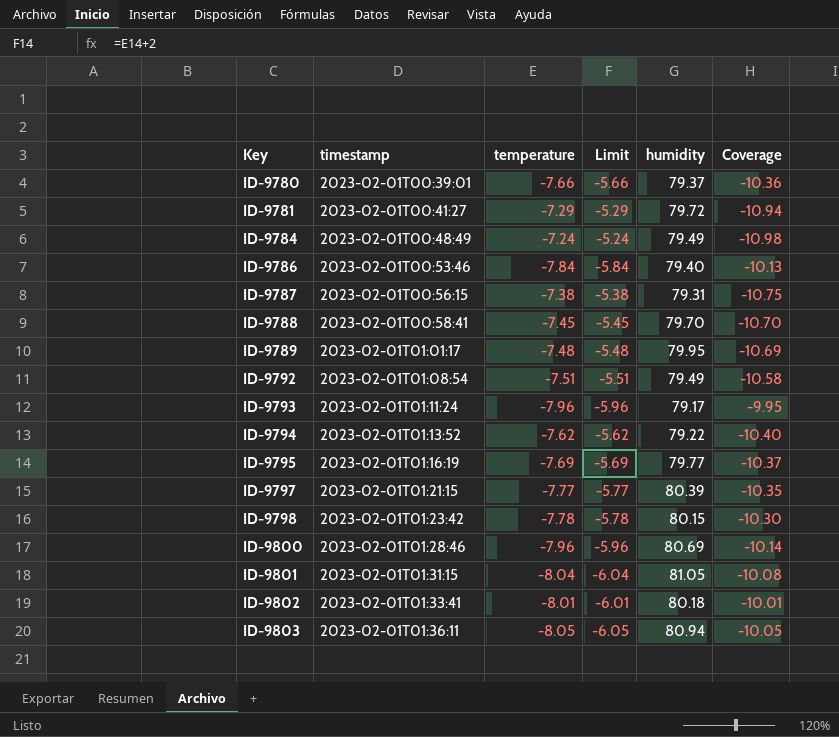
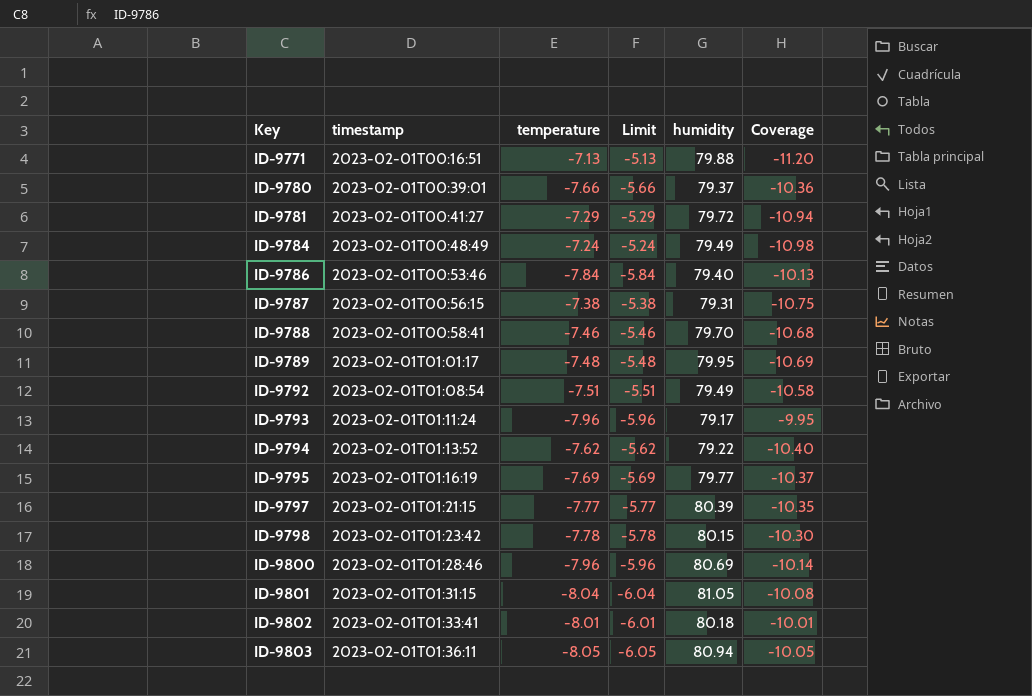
row ID-9771: none -> 2023-02-01T00:16:51 | -7.13 | -5.13 | 79.88 | -11.20
ID-9788 | temperature: -7.45 -> -7.46
ID-9788 | Limit: -5.45 -> -5.46
ID-9788 | Coverage: -10.70 -> -10.68

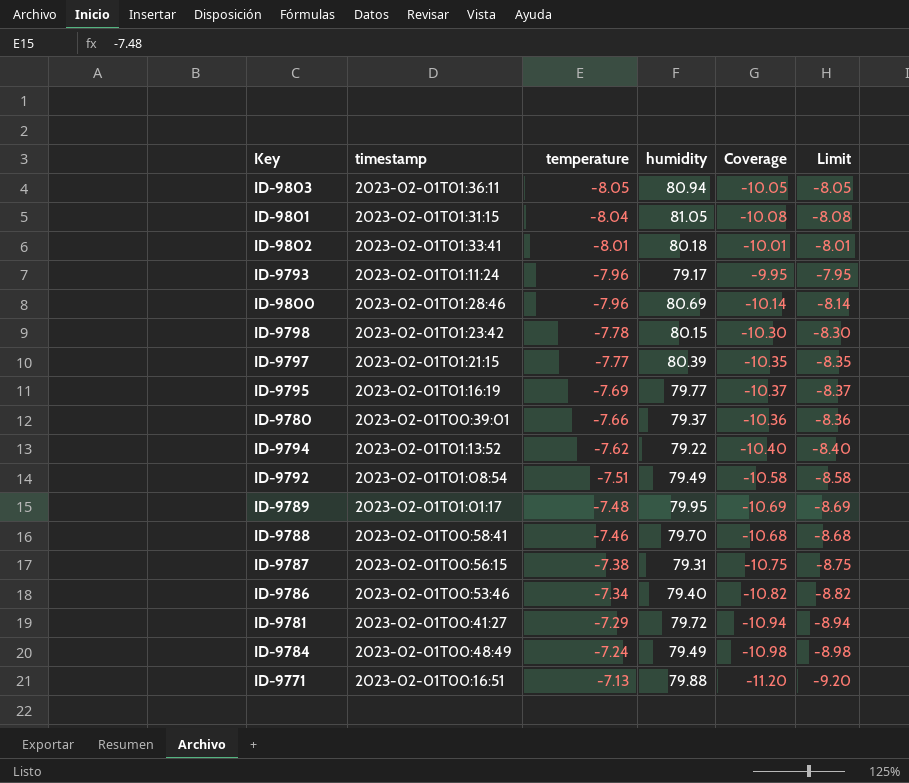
row order: Key ascending -> temperature ascending
column Limit | formula: [temperature] + 2 -> [Coverage] + 2
column Limit | position: 4 -> 6
ID-9786 | temperature: -7.84 -> -7.34
ID-9786 | Coverage: -10.13 -> -10.82

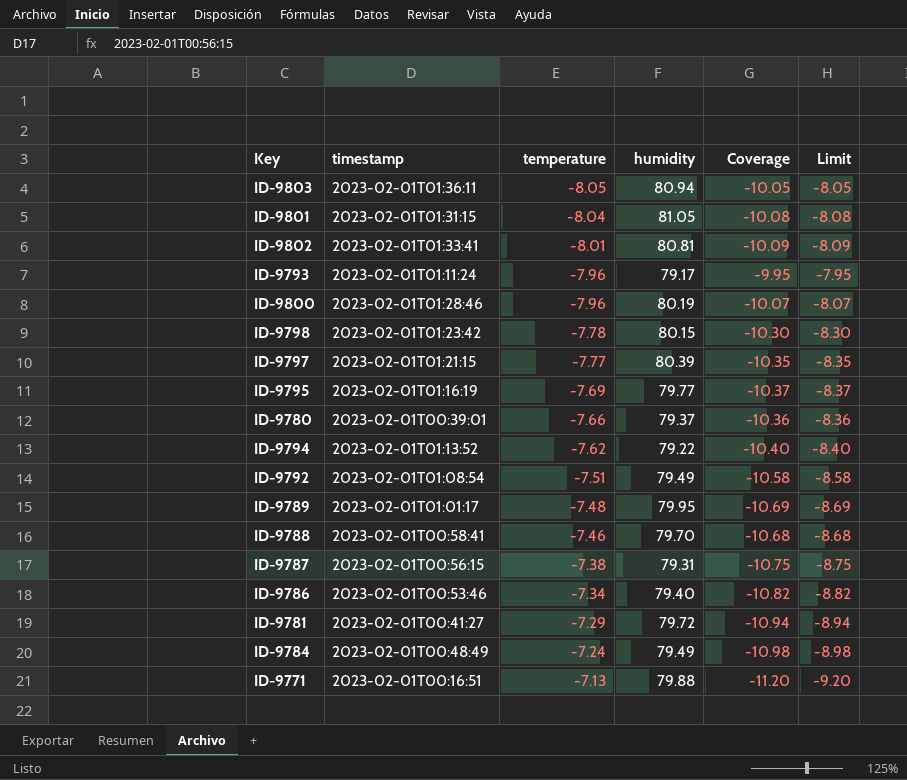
ID-9802 | humidity: 80.18 -> 80.81
ID-9802 | Coverage: -10.01 -> -10.09
ID-9802 | Limit: -8.01 -> -8.09
ID-9800 | humidity: 80.69 -> 80.19
ID-9800 | Coverage: -10.14 -> -10.07
ID-9800 | Limit: -8.14 -> -8.07

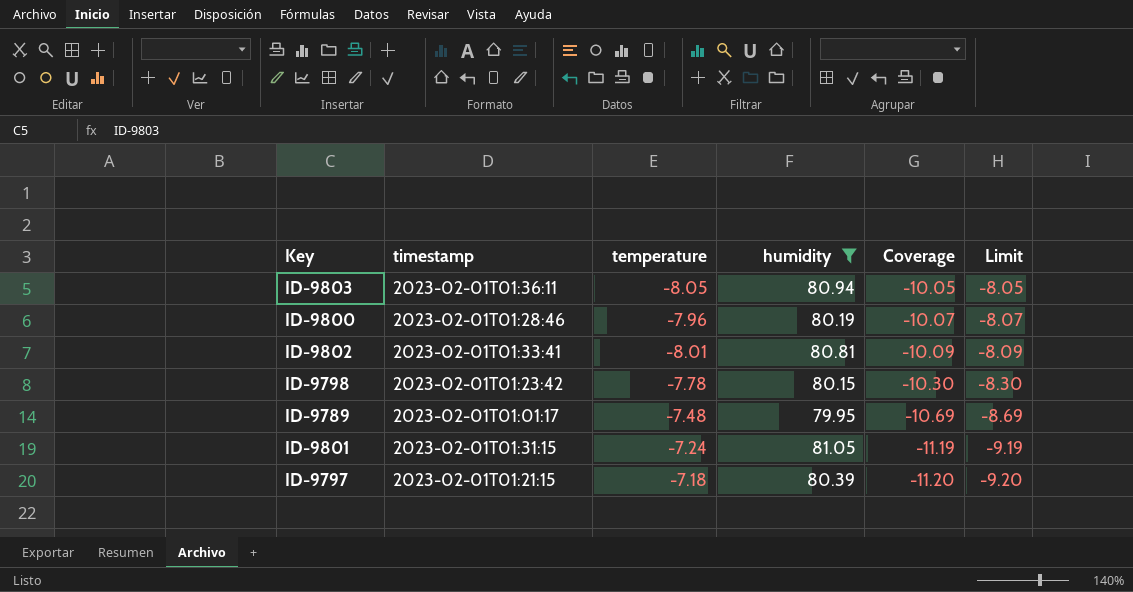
filter: none -> humidity >= 79.95
row order: temperature ascending -> Coverage descending
ID-9801 | temperature: -8.04 -> -7.24
ID-9801 | Coverage: -10.08 -> -11.19
ID-9801 | Limit: -8.08 -> -9.19
ID-9797 | temperature: -7.77 -> -7.18
ID-9797 | Coverage: -10.35 -> -11.20
ID-9797 | Limit: -8.35 -> -9.20

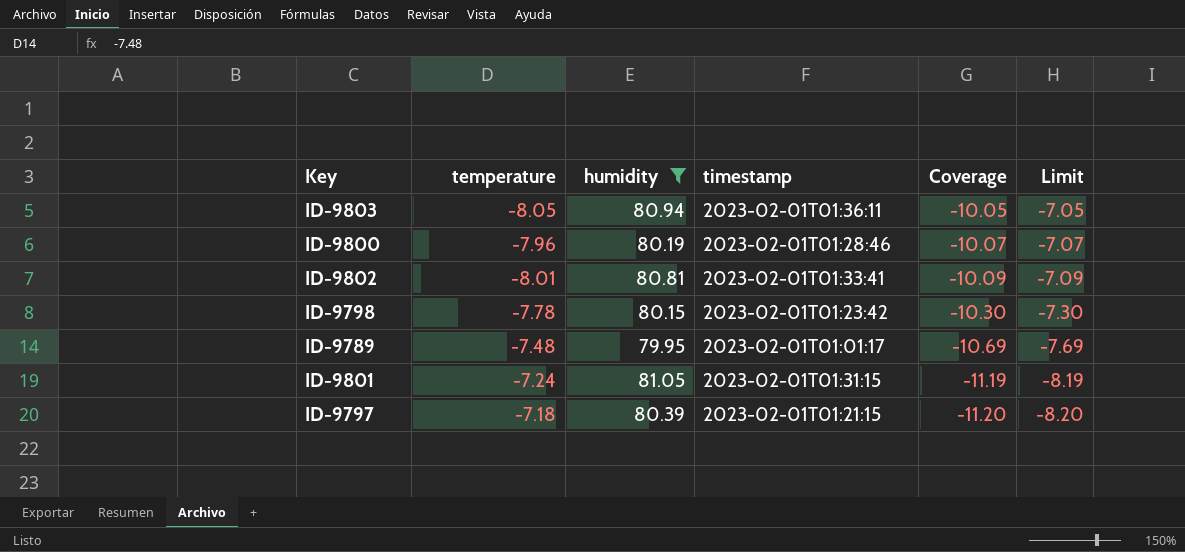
column timestamp | position: 2 -> 4
column Limit | formula: [Coverage] + 2 -> [Coverage] + 3

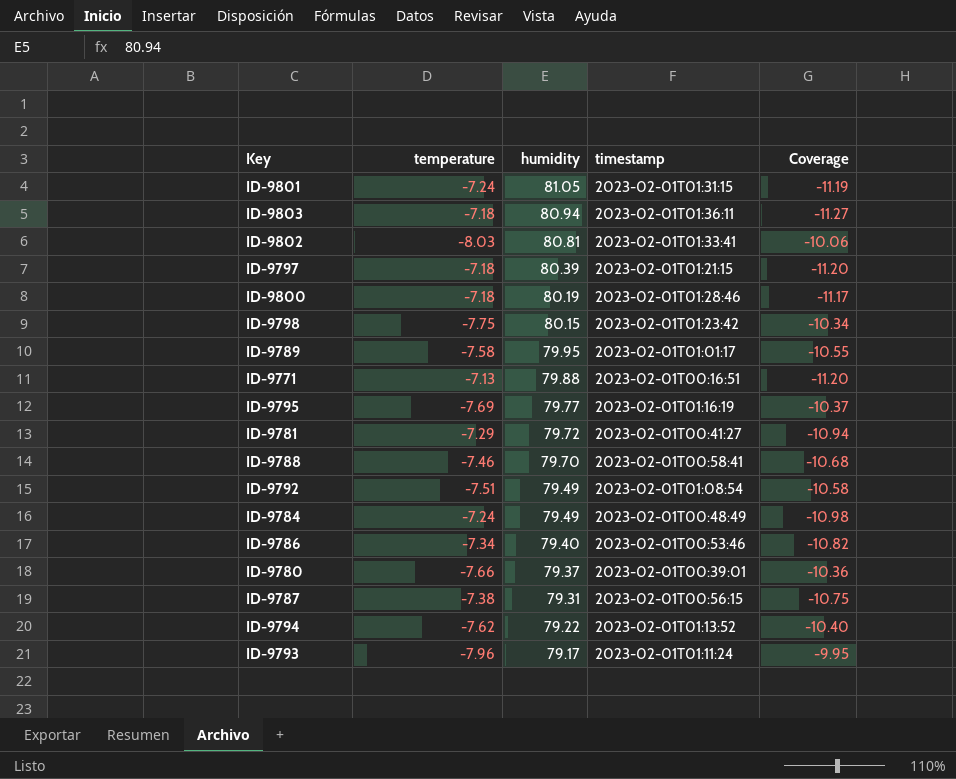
filter: humidity >= 79.95 -> none
row order: Coverage descending -> humidity descending
column Limit | formula: [Coverage] + 3 -> none
ID-9803 | temperature: -8.05 -> -7.18
ID-9803 | Coverage: -10.05 -> -11.27
ID-9802 | temperature: -8.01 -> -8.03
ID-9802 | Coverage: -10.09 -> -10.06
ID-9800 | temperature: -7.96 -> -7.18
ID-9800 | Coverage: -10.07 -> -11.17
ID-9798 | temperature: -7.78 -> -7.75
ID-9798 | Coverage: -10.30 -> -10.34
ID-9789 | temperature: -7.48 -> -7.58
ID-9789 | Coverage: -10.69 -> -10.55

